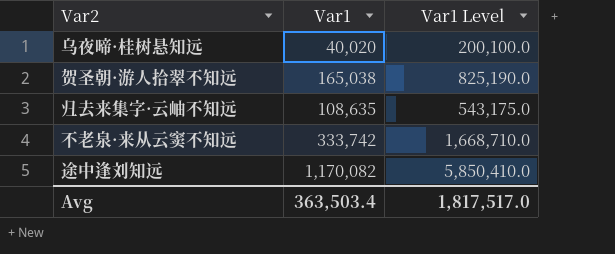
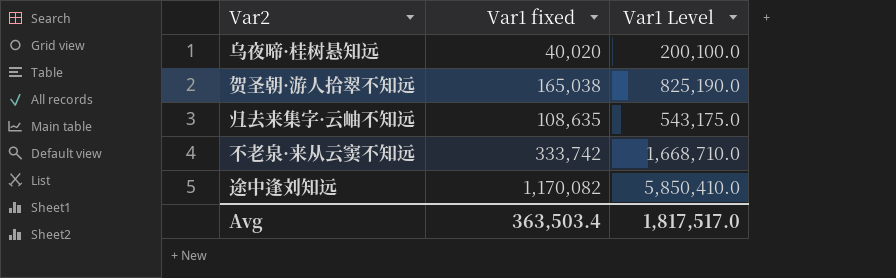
column name: Var1 -> Var1 fixed

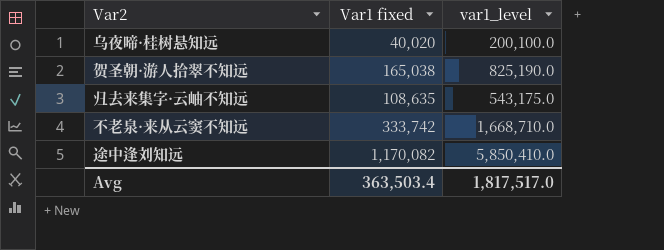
column name: Var1 Level -> var1_level

